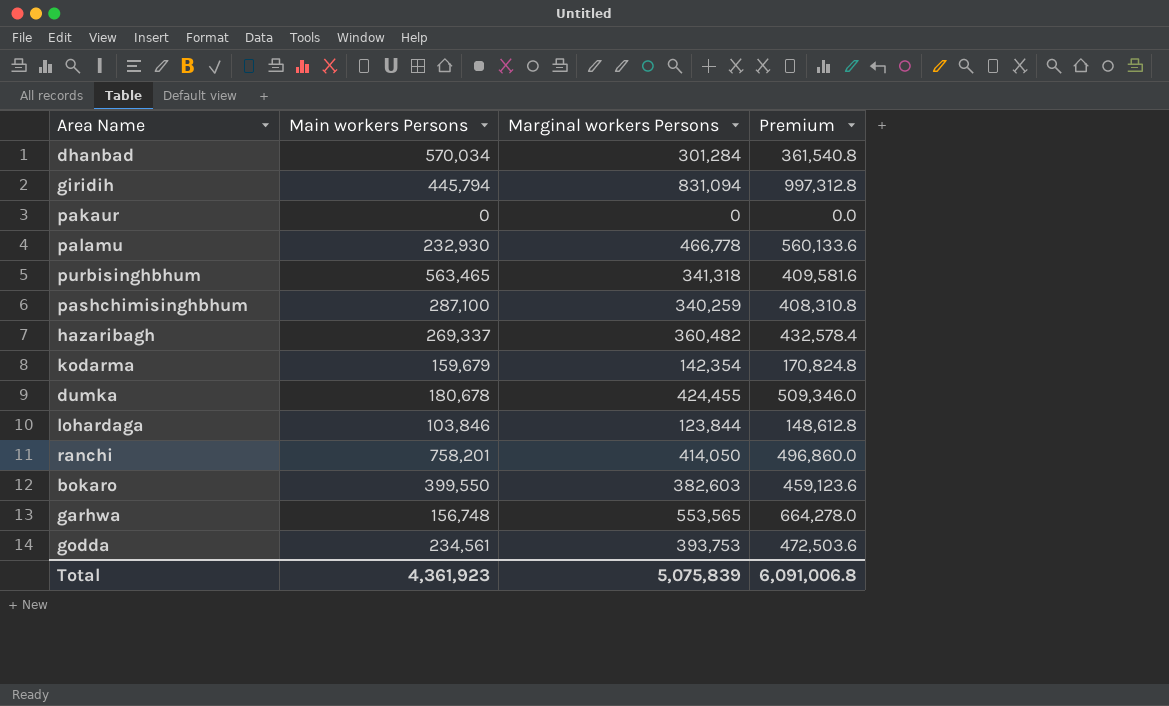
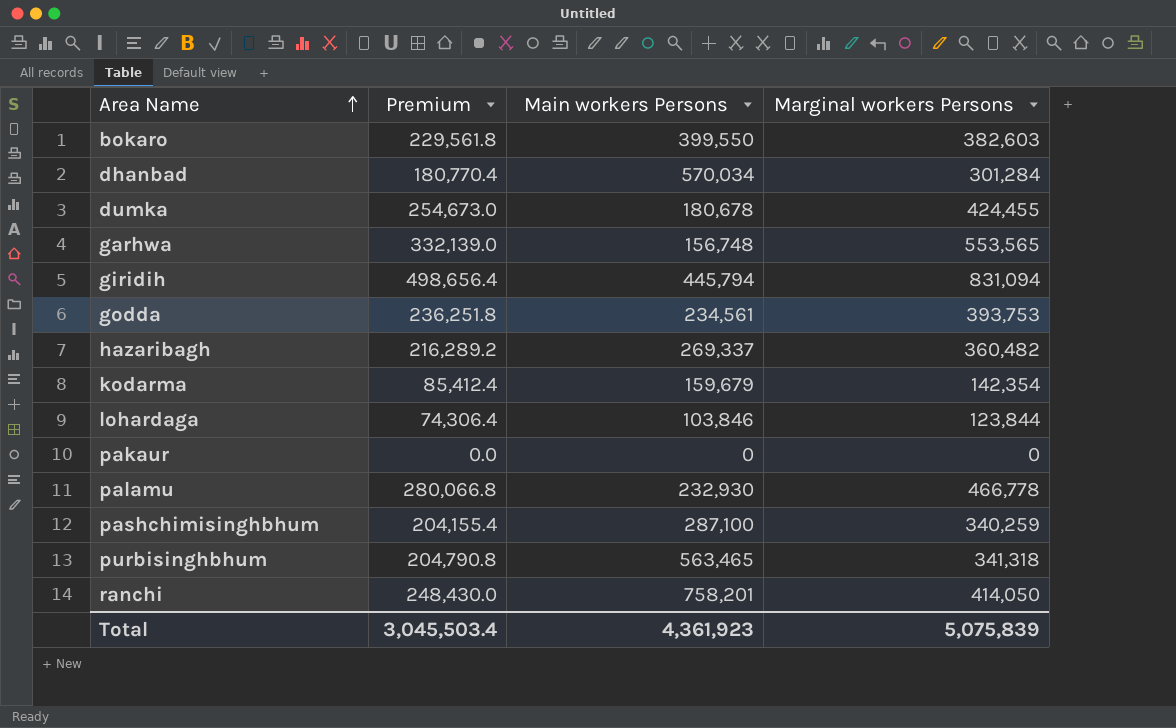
row order: none -> Area Name ascending
column Premium | formula: [Marginal workers Persons] * 1.2 -> [Marginal workers Persons] * 0.6
column Premium | position: 4 -> 2
Total | Premium: 6,091,006.8 -> 3,045,503.4

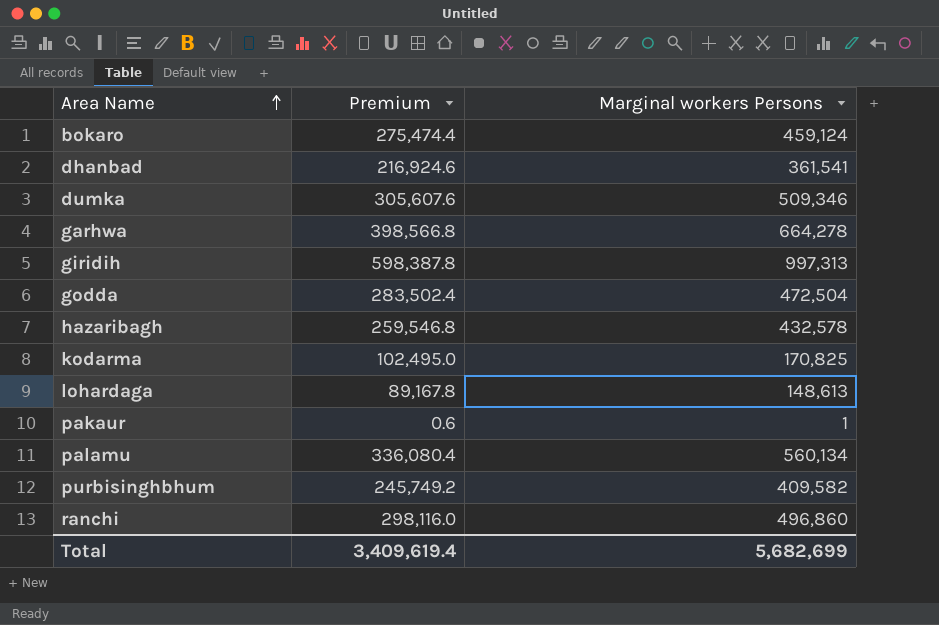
column Main workers Persons | position: 3 -> none
row pashchimisinghbhum: 204,155.4 | 287,100 | 340,259 -> none
bokaro | Premium: 229,561.8 -> 275,474.4
bokaro | Marginal workers Persons: 382,603 -> 459,124
dhanbad | Premium: 180,770.4 -> 216,924.6
dhanbad | Marginal workers Persons: 301,284 -> 361,541
dumka | Premium: 254,673.0 -> 305,607.6
dumka | Marginal workers Persons: 424,455 -> 509,346
garhwa | Premium: 332,139.0 -> 398,566.8
garhwa | Marginal workers Persons: 553,565 -> 664,278
giridih | Premium: 498,656.4 -> 598,387.8
giridih | Marginal workers Persons: 831,094 -> 997,313
godda | Premium: 236,251.8 -> 283,502.4
godda | Marginal workers Persons: 393,753 -> 472,504
hazaribagh | Premium: 216,289.2 -> 259,546.8
hazaribagh | Marginal workers Persons: 360,482 -> 432,578
kodarma | Premium: 85,412.4 -> 102,495.0
kodarma | Marginal workers Persons: 142,354 -> 170,825
lohardaga | Premium: 74,306.4 -> 89,167.8
lohardaga | Marginal workers Persons: 123,844 -> 148,613
pakaur | Premium: 0.0 -> 0.6
pakaur | Marginal workers Persons: 0 -> 1
palamu | Premium: 280,066.8 -> 336,080.4
palamu | Marginal workers Persons: 466,778 -> 560,134
purbisinghbhum | Premium: 204,790.8 -> 245,749.2
purbisinghbhum | Marginal workers Persons: 341,318 -> 409,582
ranchi | Premium: 248,430.0 -> 298,116.0
ranchi | Marginal workers Persons: 414,050 -> 496,860
Total | Premium: 3,045,503.4 -> 3,409,619.4
Total | Marginal workers Persons: 5,075,839 -> 5,682,699

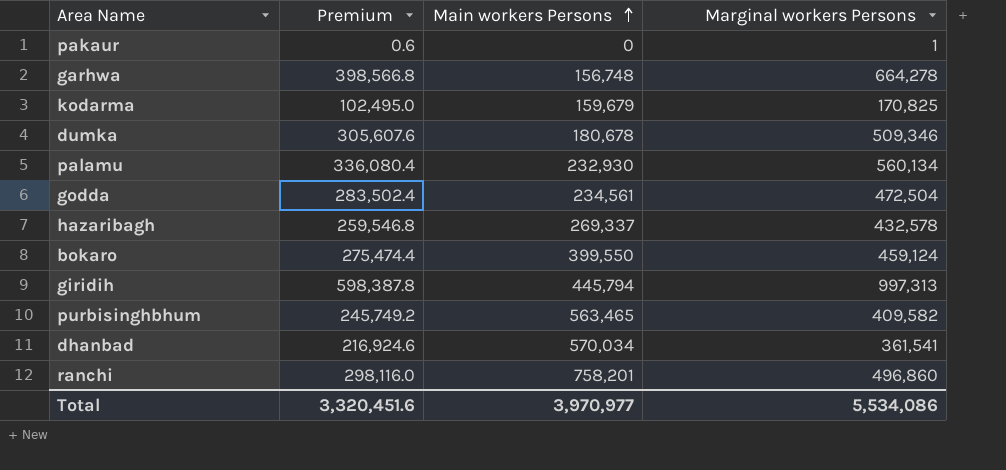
row order: Area Name ascending -> Main workers Persons ascending
column Main workers Persons | position: none -> 3
row lohardaga: 89,167.8 | 148,613 -> none
Total | Premium: 3,409,619.4 -> 3,320,451.6
Total | Marginal workers Persons: 5,682,699 -> 5,534,086

